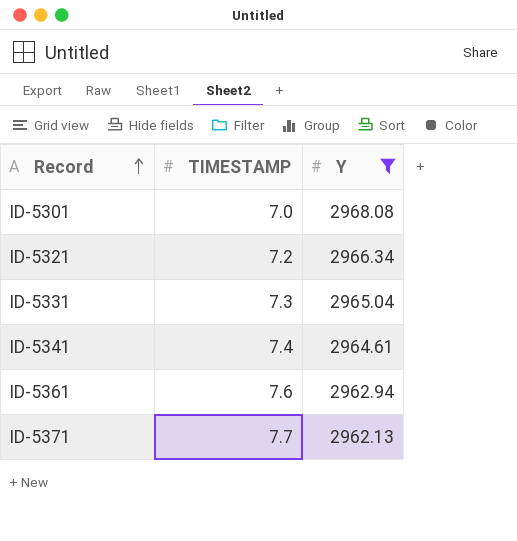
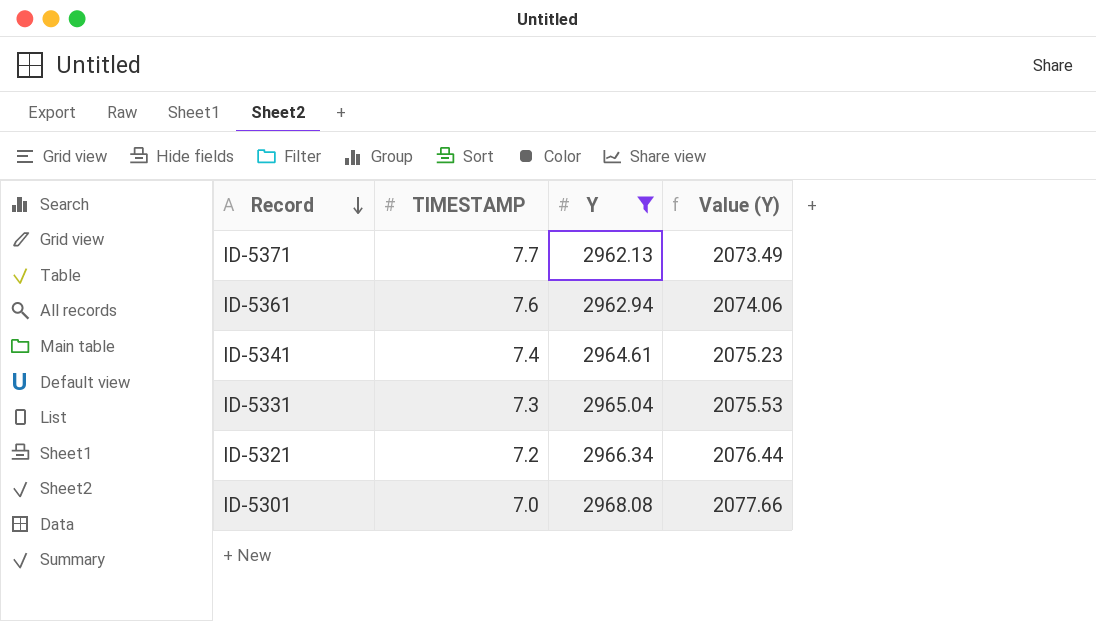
row order: Record ascending -> Record descending
column Value (Y) | formula: none -> [Y] * 0.7

